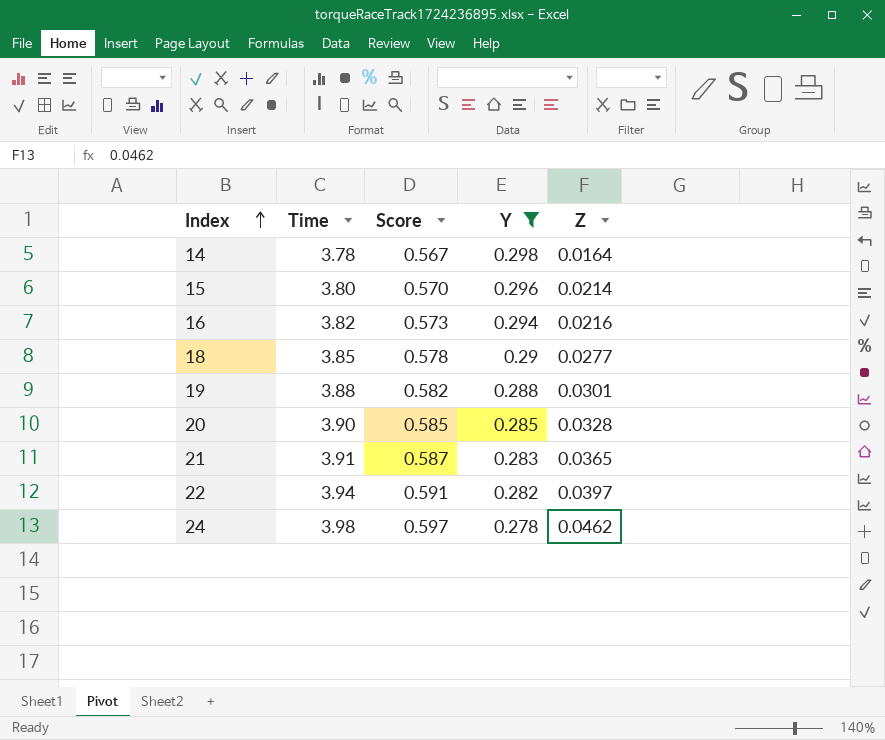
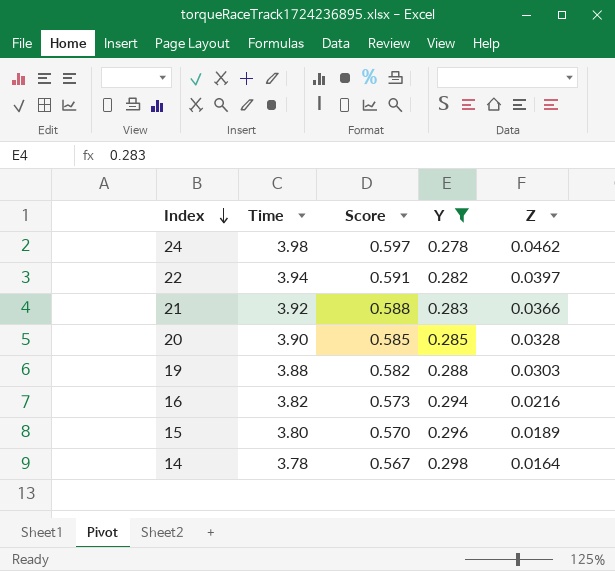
row order: Index ascending -> Index descending
row 18: 3.85 | 0.578 | 0.29 | 0.0277 -> none
21 | Time: 3.91 -> 3.92
21 | Score: 0.587 -> 0.588
21 | Z: 0.0365 -> 0.0366
19 | Z: 0.0301 -> 0.0303
15 | Z: 0.0214 -> 0.0189

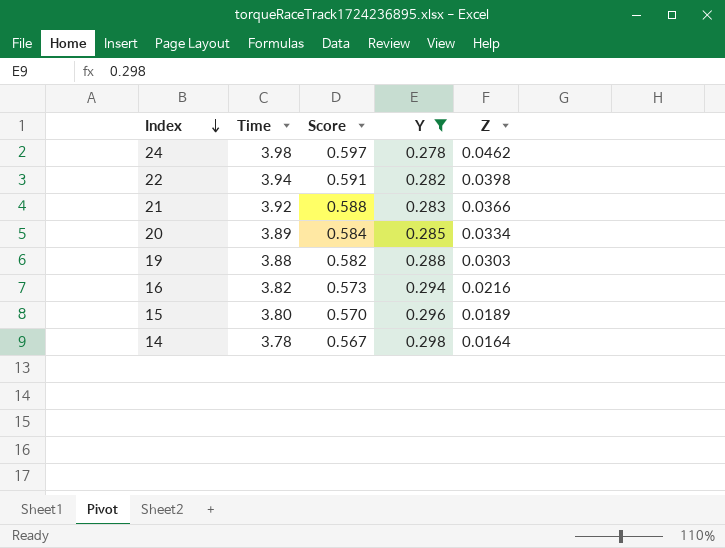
22 | Z: 0.0397 -> 0.0398
20 | Time: 3.90 -> 3.89
20 | Score: 0.585 -> 0.584
20 | Z: 0.0328 -> 0.0334

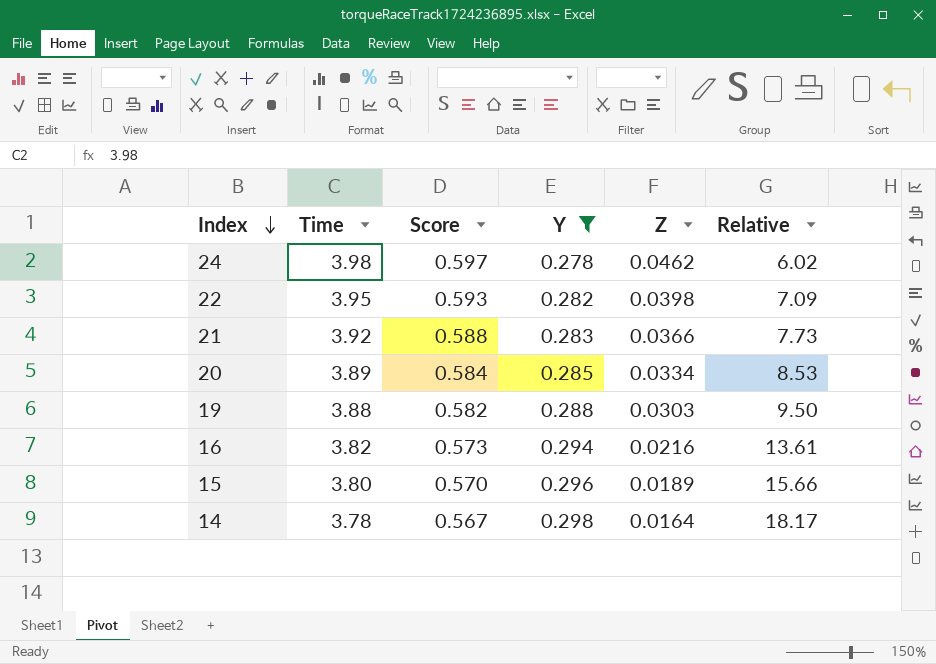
column Relative | formula: none -> [Y] / [Z]
22 | Time: 3.94 -> 3.95
22 | Score: 0.591 -> 0.593

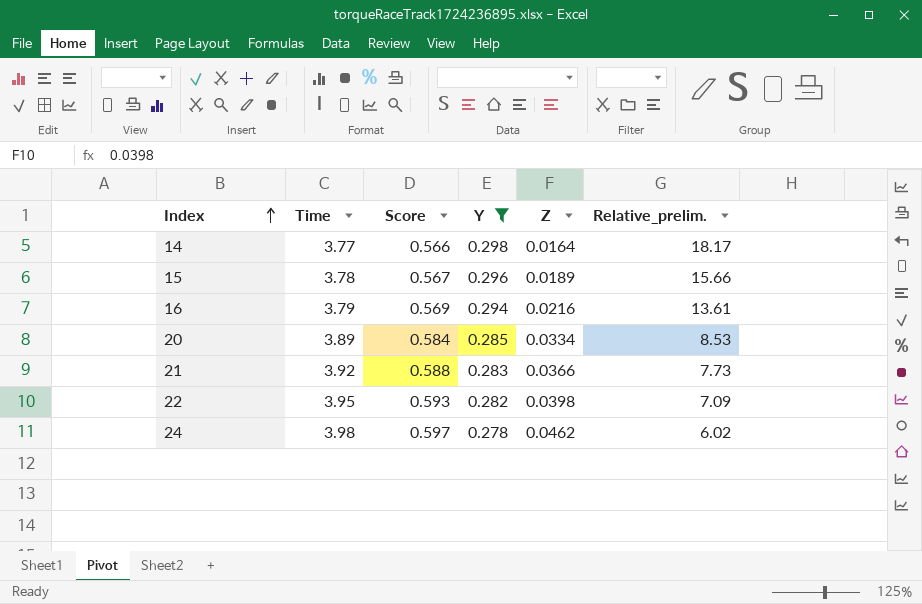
row order: Index descending -> Index ascending
column name: Relative -> Relative_prelim.
row 19: 3.88 | 0.582 | 0.288 | 0.0303 | 9.50 -> none
14 | Time: 3.78 -> 3.77
14 | Score: 0.567 -> 0.566
15 | Time: 3.80 -> 3.78
15 | Score: 0.570 -> 0.567
16 | Time: 3.82 -> 3.79
16 | Score: 0.573 -> 0.569

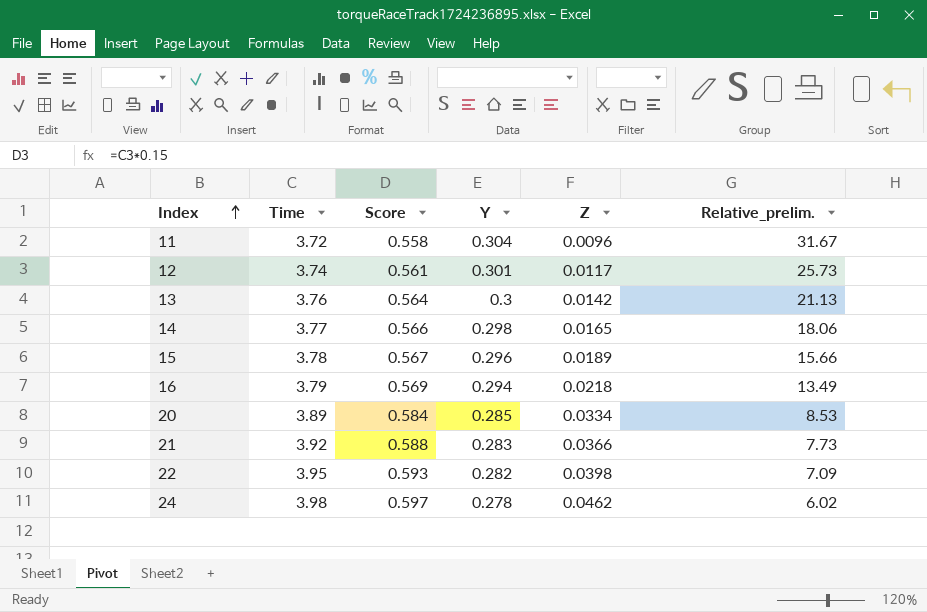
filter: Y <= 0.298 -> none
14 | Z: 0.0164 -> 0.0165
14 | Relative_prelim.: 18.17 -> 18.06
16 | Z: 0.0216 -> 0.0218
16 | Relative_prelim.: 13.61 -> 13.49

